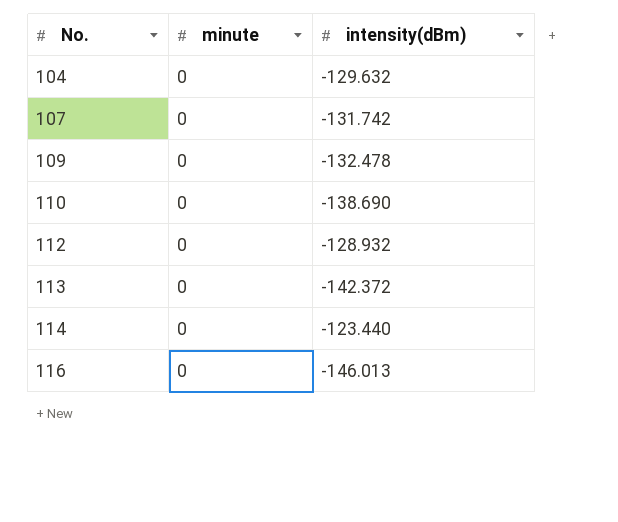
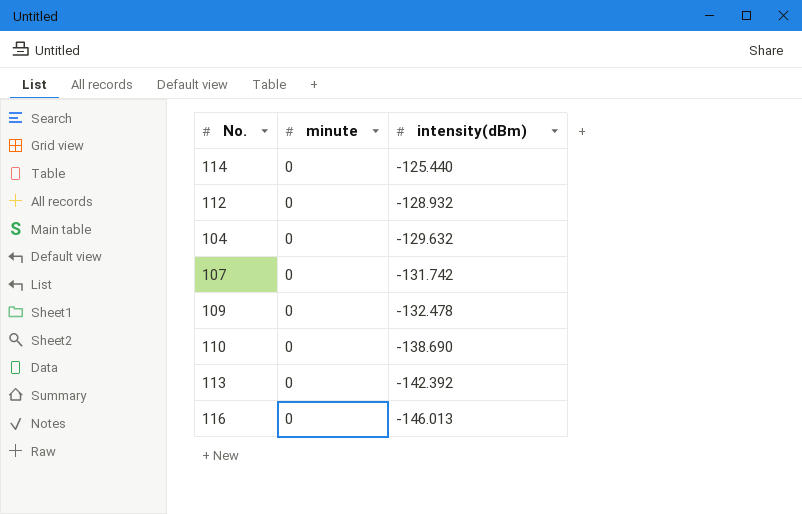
row order: No. ascending -> intensity(dBm) descending
114 | intensity(dBm): -123.440 -> -125.440
113 | intensity(dBm): -142.372 -> -142.392

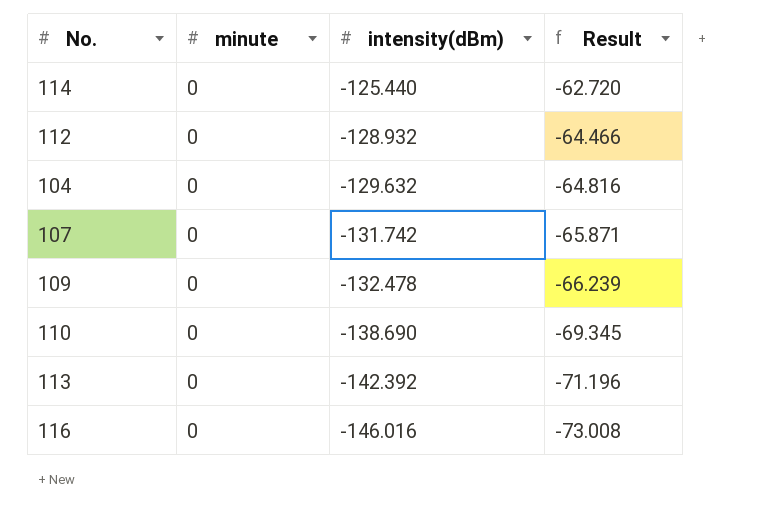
column Result | formula: none -> [intensity(dBm)] * 0.5
116 | intensity(dBm): -146.013 -> -146.016

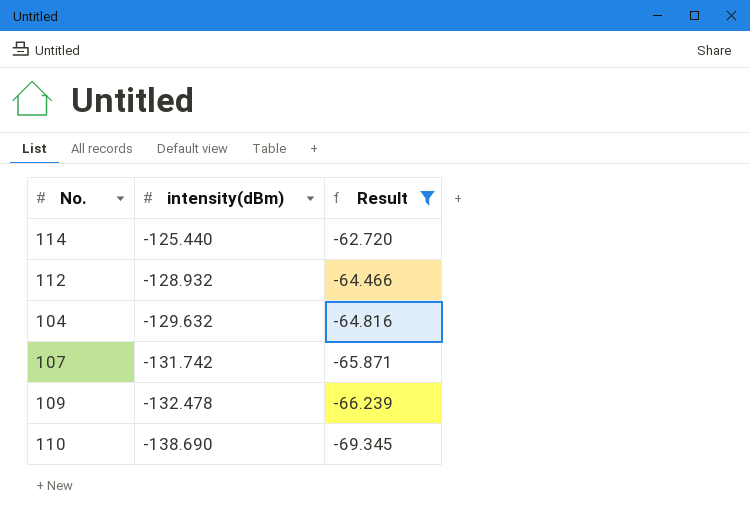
filter: none -> Result >= -69.345
column minute | position: 2 -> none

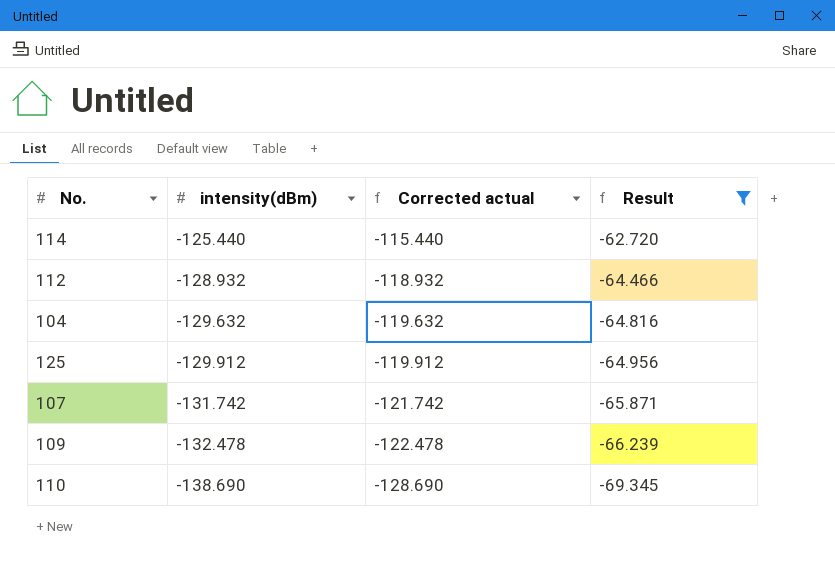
column Corrected actual | formula: none -> [intensity(dBm)] + 10
row 125: none -> -129.912 | -119.912 | -64.956

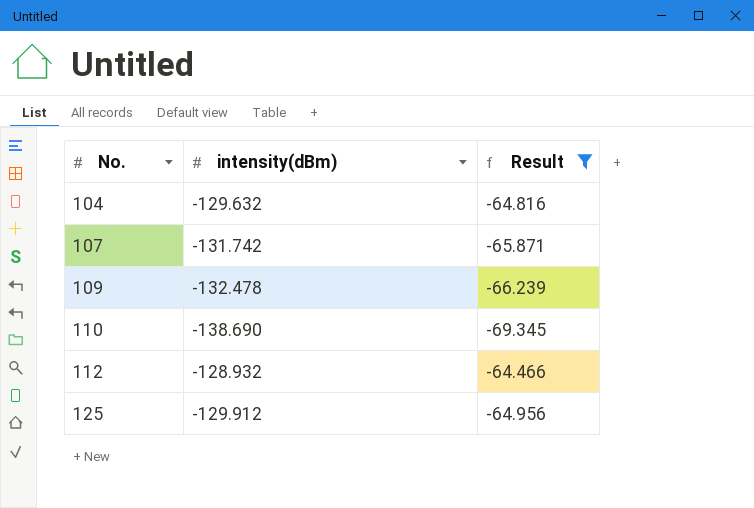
row order: intensity(dBm) descending -> No. ascending
column Corrected actual | formula: [intensity(dBm)] + 10 -> none
row 114: -125.440 | -115.440 | -62.720 -> none

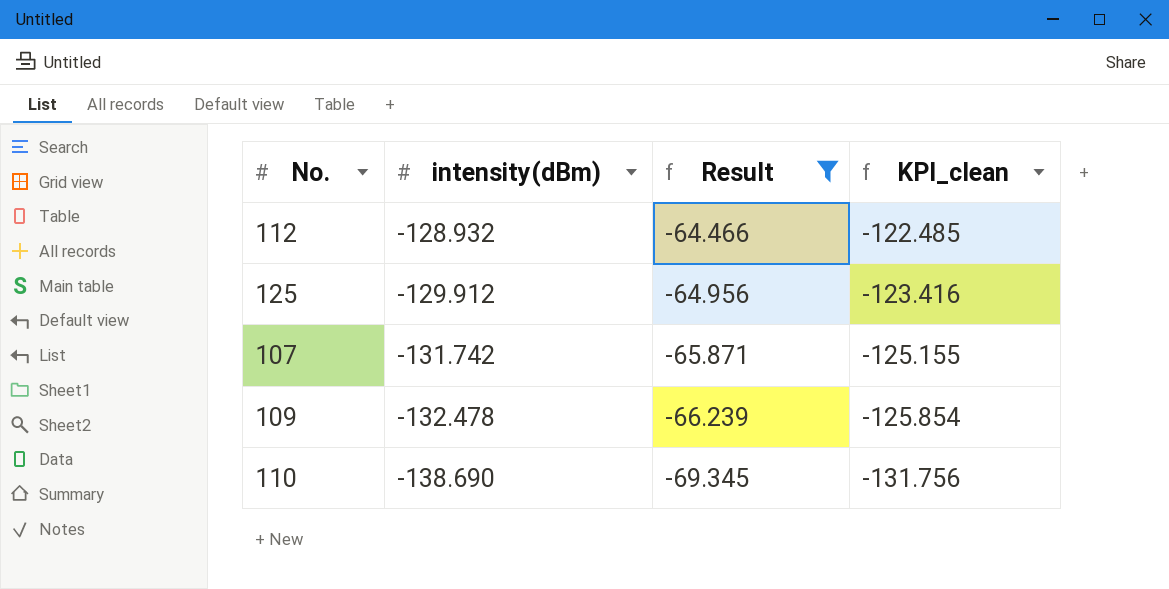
row order: No. ascending -> intensity(dBm) descending
column KPI_clean | formula: none -> [intensity(dBm)] * 0.95
row 104: -129.632 | -64.816 -> none

